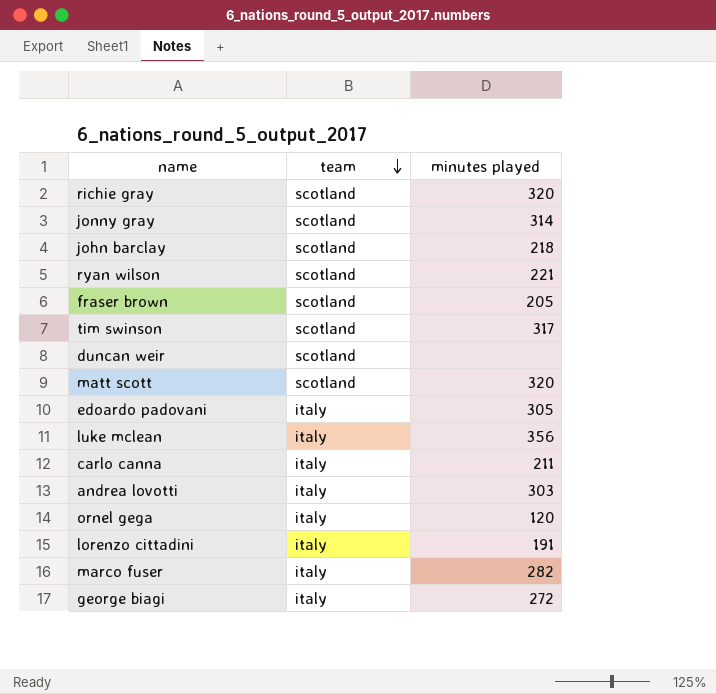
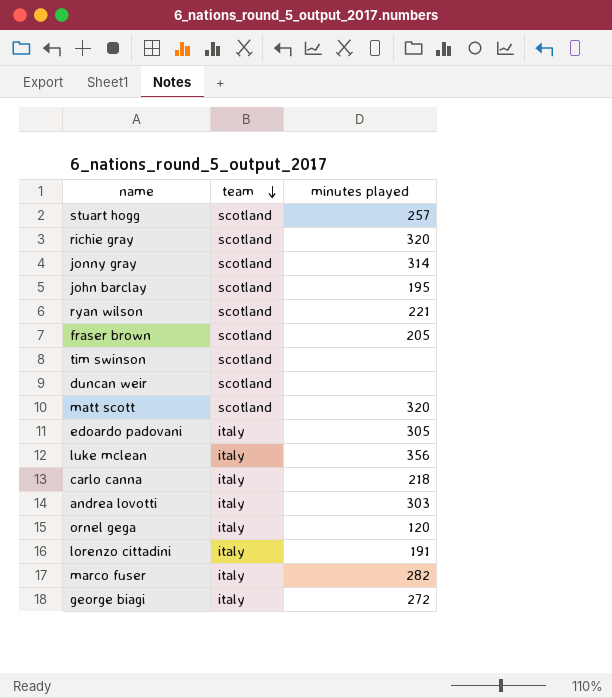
row stuart hogg: none -> scotland | 257
john barclay | minutes played: 218 -> 195
tim swinson | minutes played: 317 -> none
carlo canna | minutes played: 211 -> 218

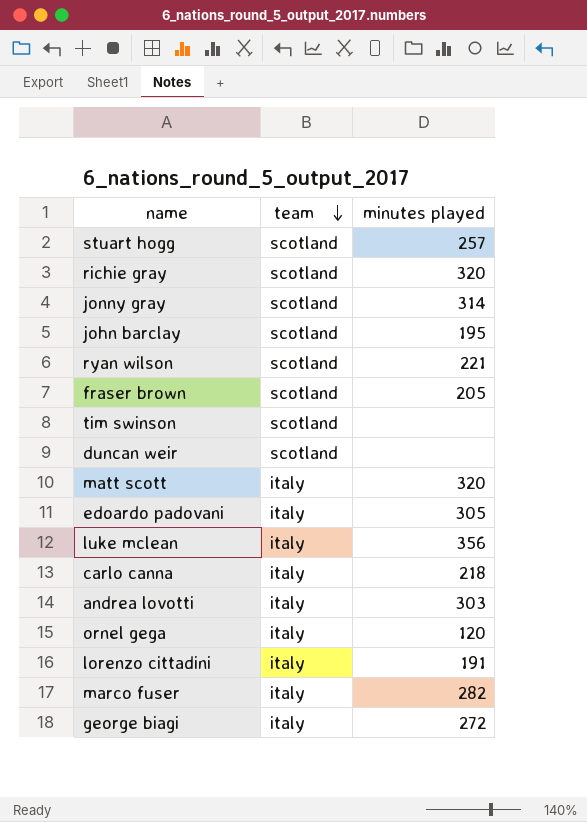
matt scott | team: scotland -> italy

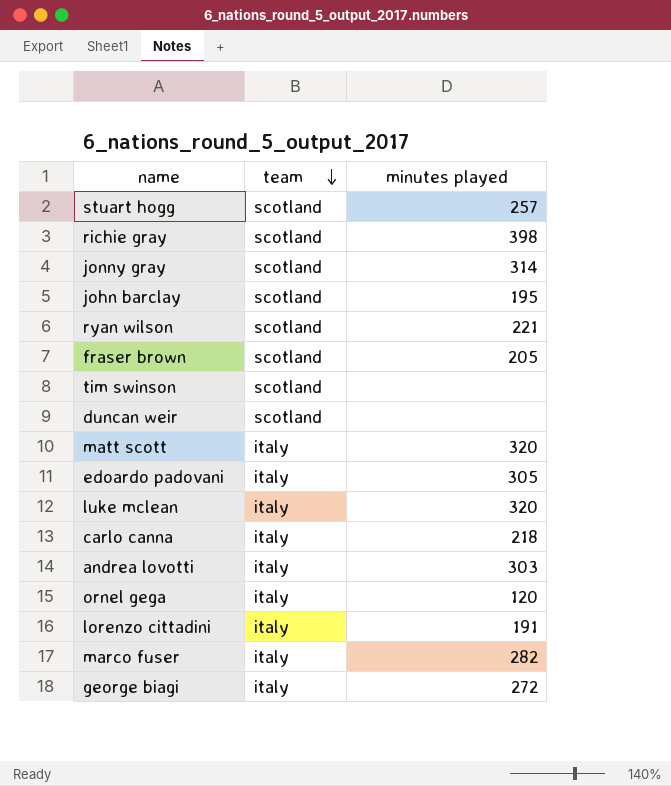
richie gray | minutes played: 320 -> 398
luke mclean | minutes played: 356 -> 320

